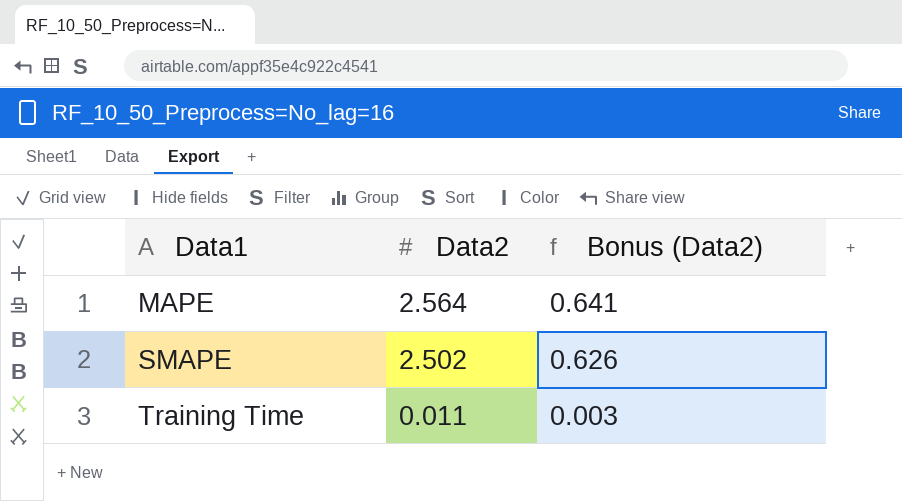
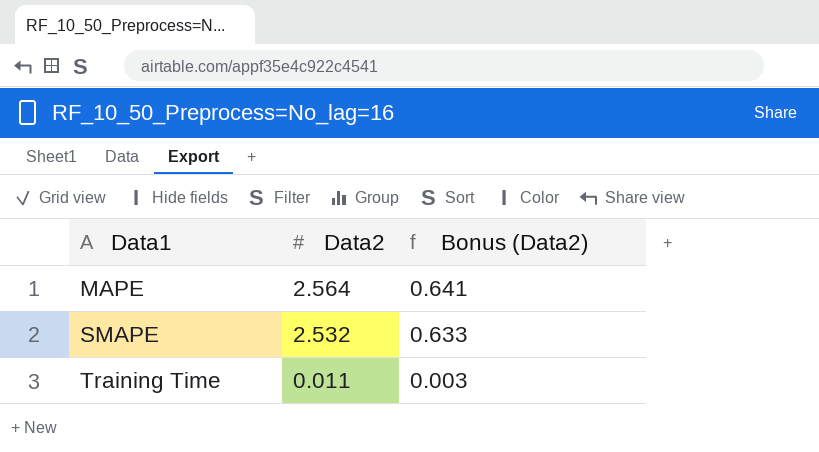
SMAPE | Data2: 2.502 -> 2.532
SMAPE | Bonus (Data2): 0.626 -> 0.633

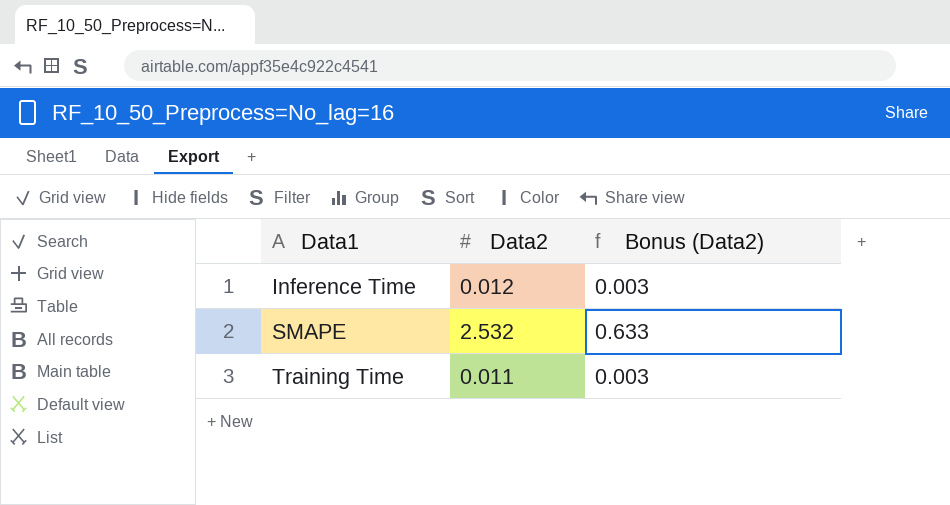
row MAPE: 2.564 | 0.641 -> none
row Inference Time: none -> 0.012 | 0.003

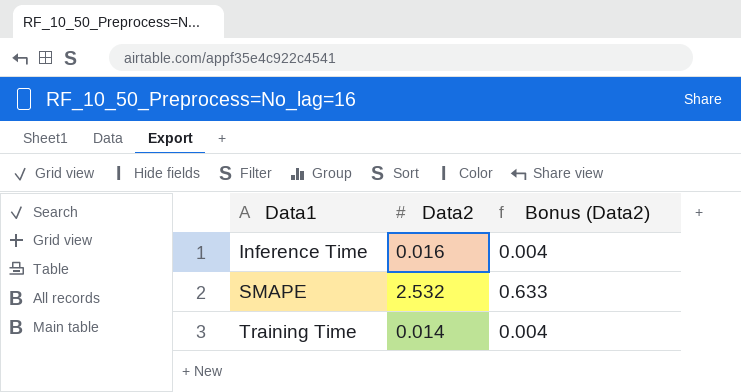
Inference Time | Data2: 0.012 -> 0.016
Inference Time | Bonus (Data2): 0.003 -> 0.004
Training Time | Data2: 0.011 -> 0.014
Training Time | Bonus (Data2): 0.003 -> 0.004

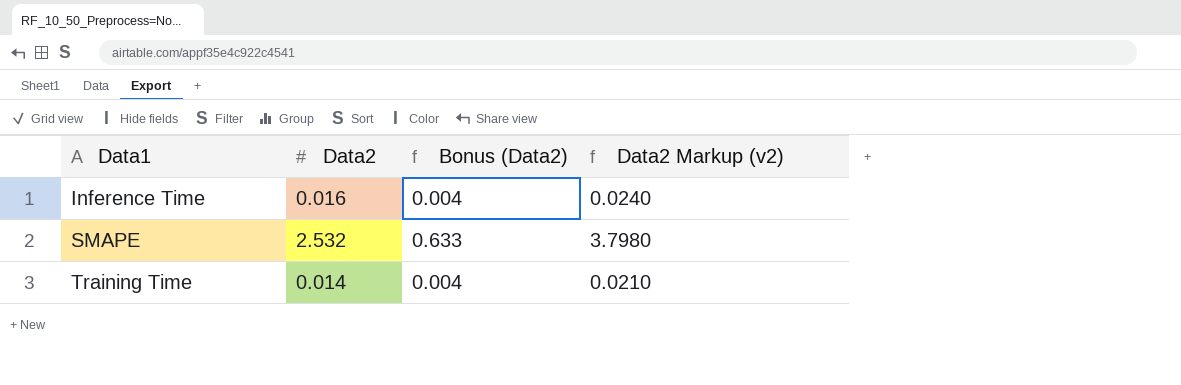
column Data2 Markup (v2) | formula: none -> [Data2] * 1.5

